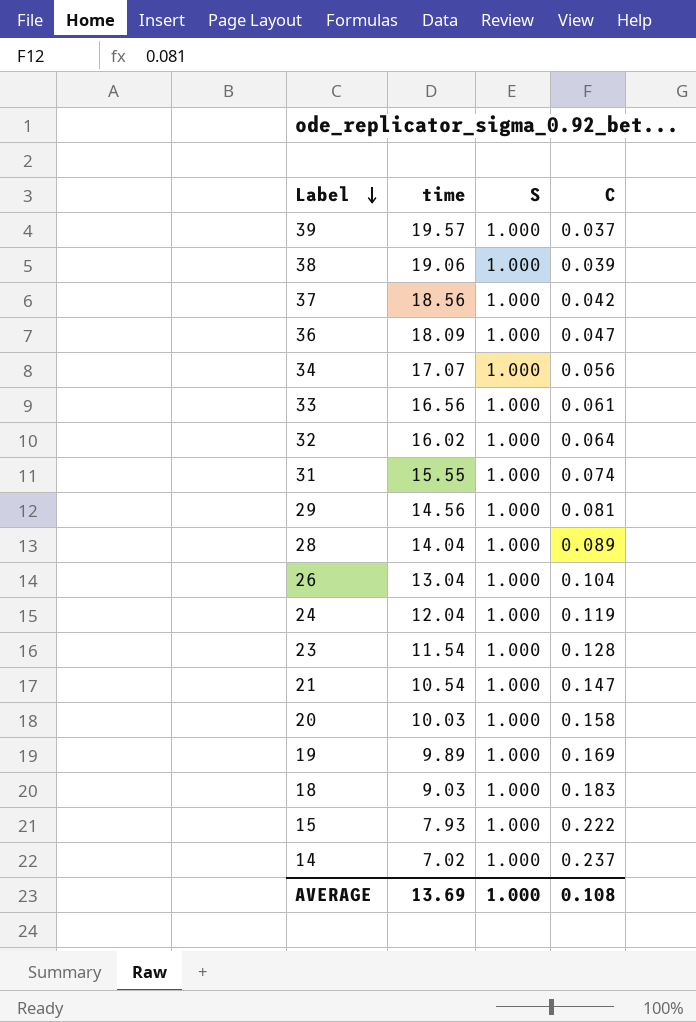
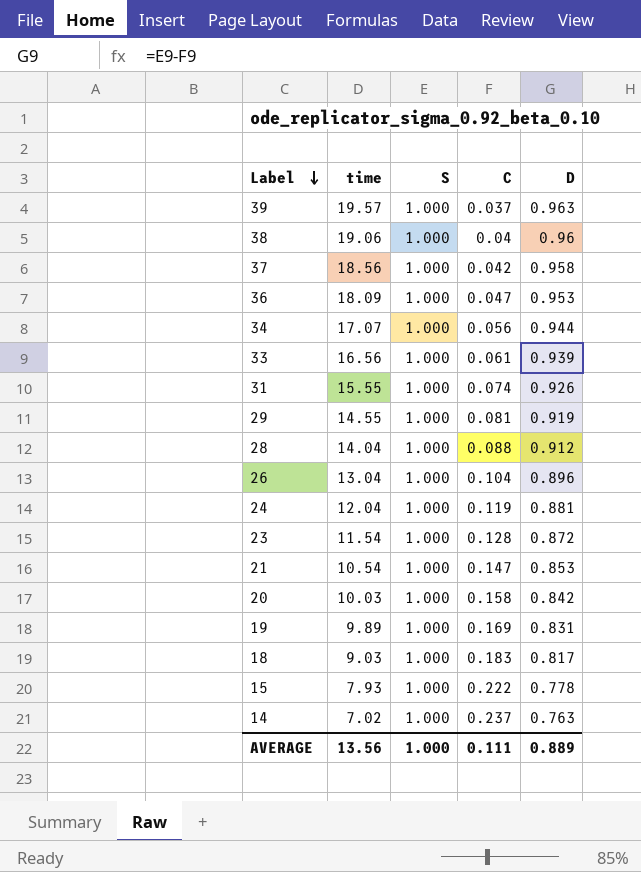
column D | formula: none -> [S] - [C]
row 32: 16.02 | 1.000 | 0.064 -> none
38 | C: 0.039 -> 0.04
29 | time: 14.56 -> 14.55
28 | C: 0.089 -> 0.088
AVERAGE | time: 13.69 -> 13.56
AVERAGE | C: 0.108 -> 0.111

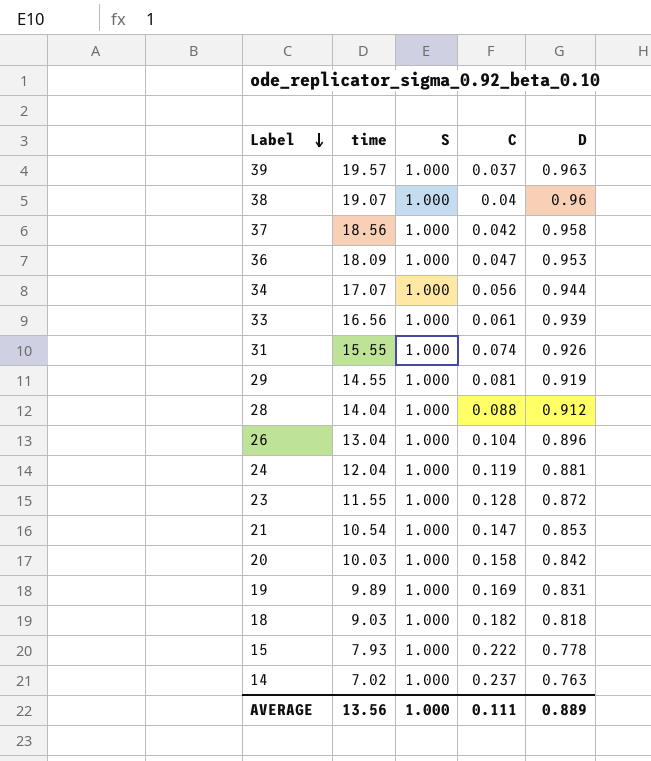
38 | time: 19.06 -> 19.07
23 | time: 11.54 -> 11.55
18 | C: 0.183 -> 0.182
18 | D: 0.817 -> 0.818

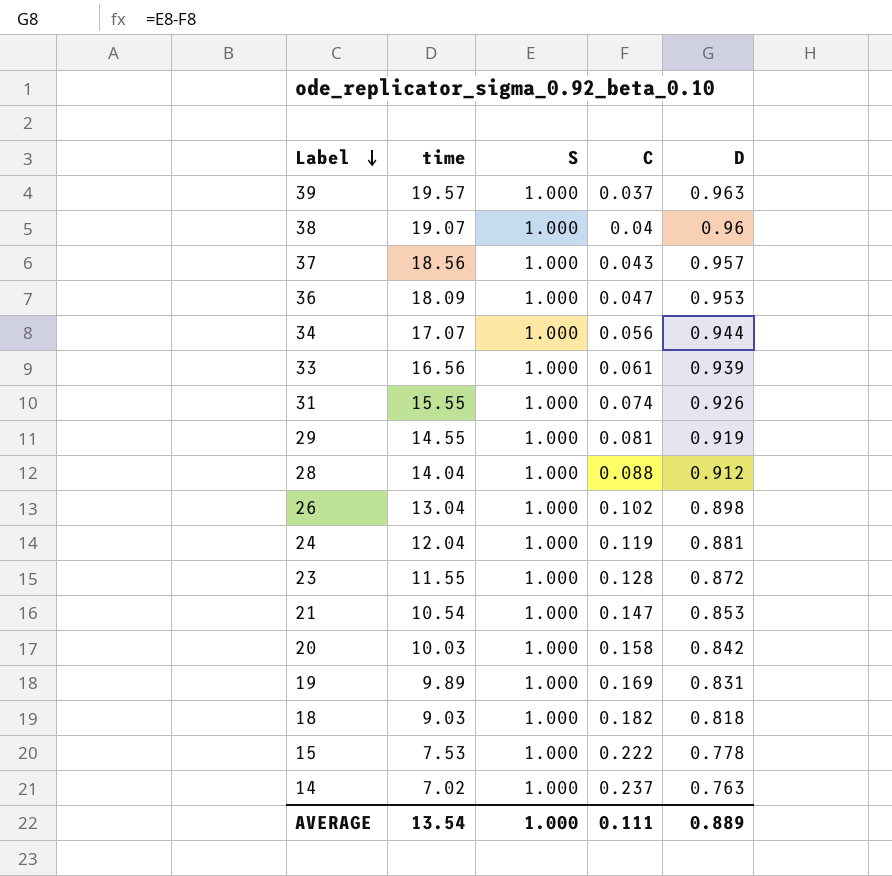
37 | C: 0.042 -> 0.043
37 | D: 0.958 -> 0.957
26 | C: 0.104 -> 0.102
26 | D: 0.896 -> 0.898
15 | time: 7.93 -> 7.53
AVERAGE | time: 13.56 -> 13.54

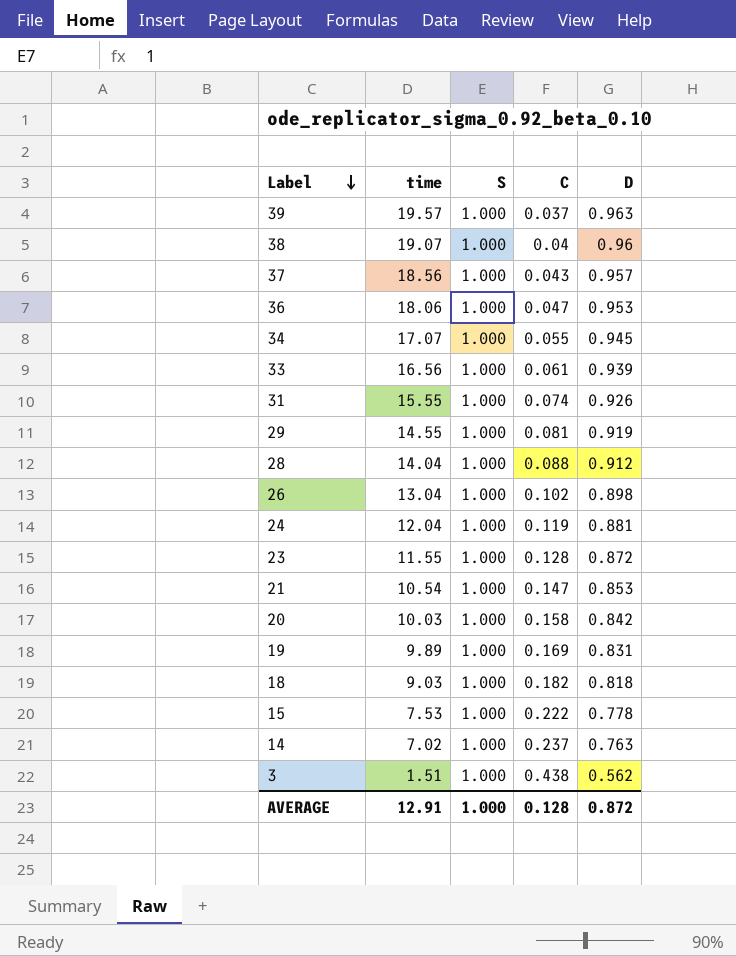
36 | time: 18.09 -> 18.06
34 | C: 0.056 -> 0.055
34 | D: 0.944 -> 0.945
row 3: none -> 1.51 | 1.000 | 0.438 | 0.562
AVERAGE | time: 13.54 -> 12.91
AVERAGE | C: 0.111 -> 0.128
AVERAGE | D: 0.889 -> 0.872

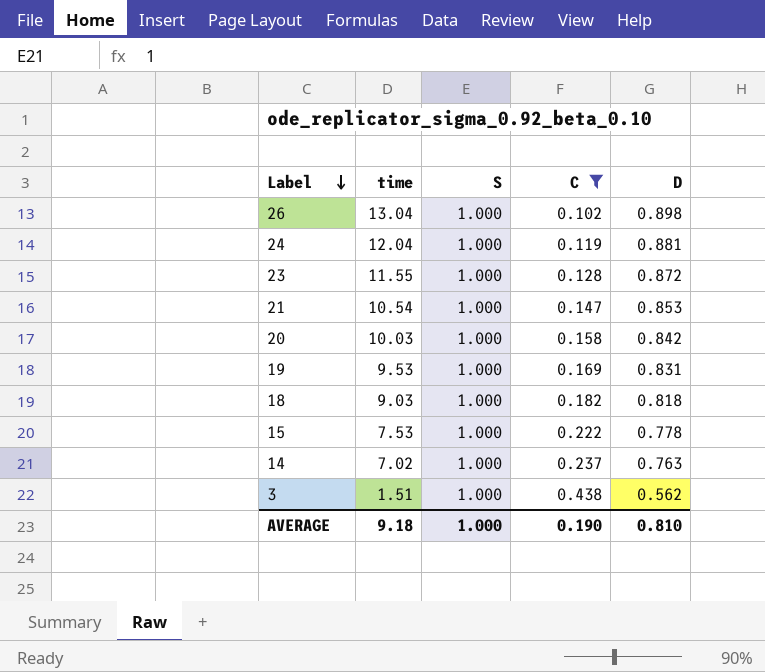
filter: none -> C >= 0.102
19 | time: 9.89 -> 9.53
AVERAGE | time: 12.91 -> 9.18
AVERAGE | C: 0.128 -> 0.190
AVERAGE | D: 0.872 -> 0.810

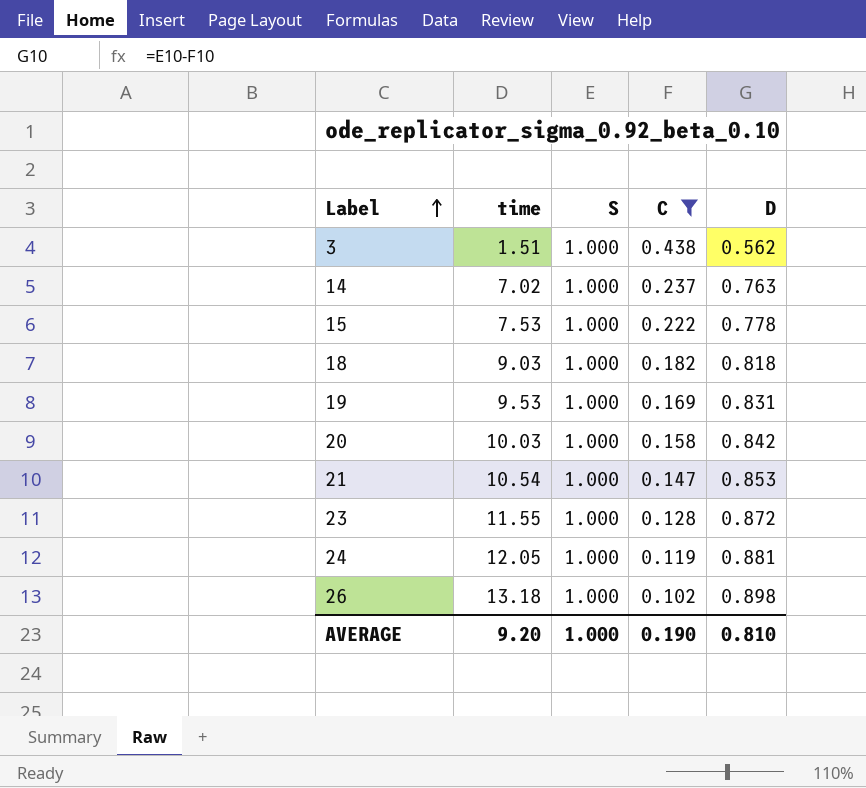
row order: Label descending -> Label ascending
24 | time: 12.04 -> 12.05
26 | time: 13.04 -> 13.18
AVERAGE | time: 9.18 -> 9.20

